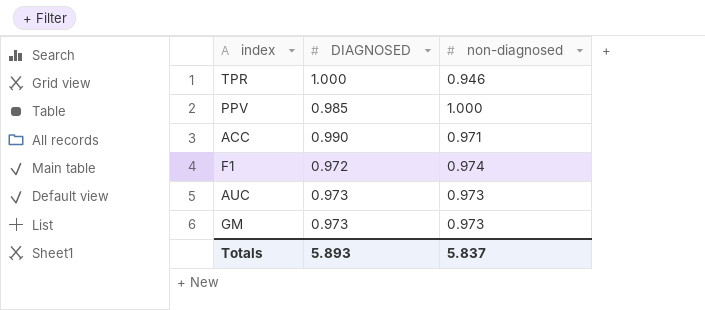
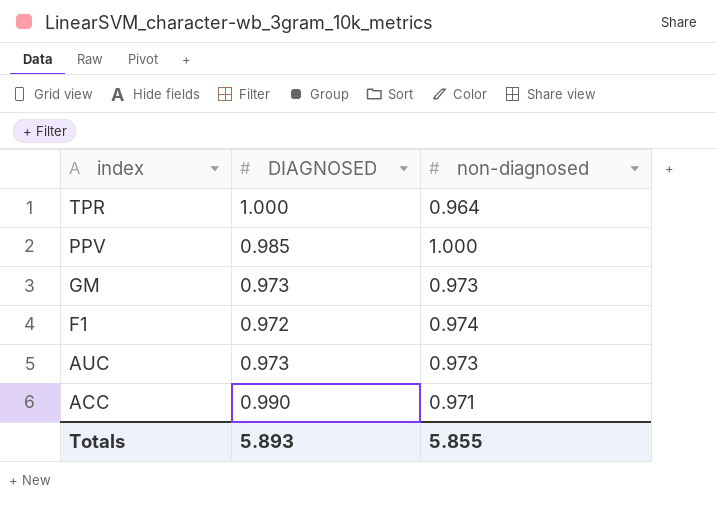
row order: none -> index descending
TPR | non-diagnosed: 0.946 -> 0.964
Totals | non-diagnosed: 5.837 -> 5.855

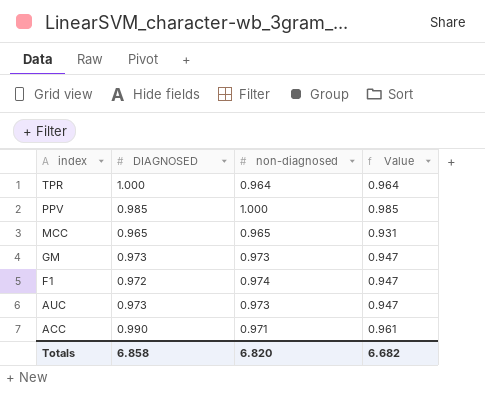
column Value | formula: none -> [DIAGNOSED] * [non-diagnosed]
row MCC: none -> 0.965 | 0.965 | 0.931
Totals | DIAGNOSED: 5.893 -> 6.858
Totals | non-diagnosed: 5.855 -> 6.820

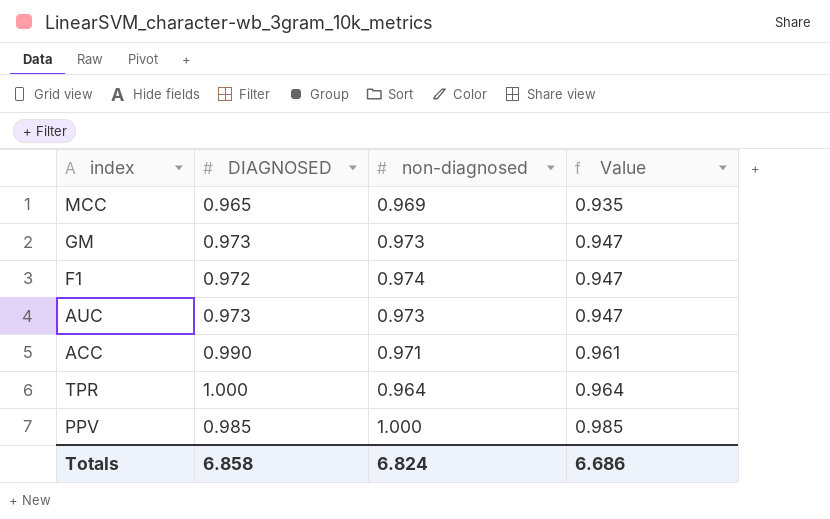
row order: index descending -> Value ascending
MCC | non-diagnosed: 0.965 -> 0.969
MCC | Value: 0.931 -> 0.935
Totals | non-diagnosed: 6.820 -> 6.824
Totals | Value: 6.682 -> 6.686

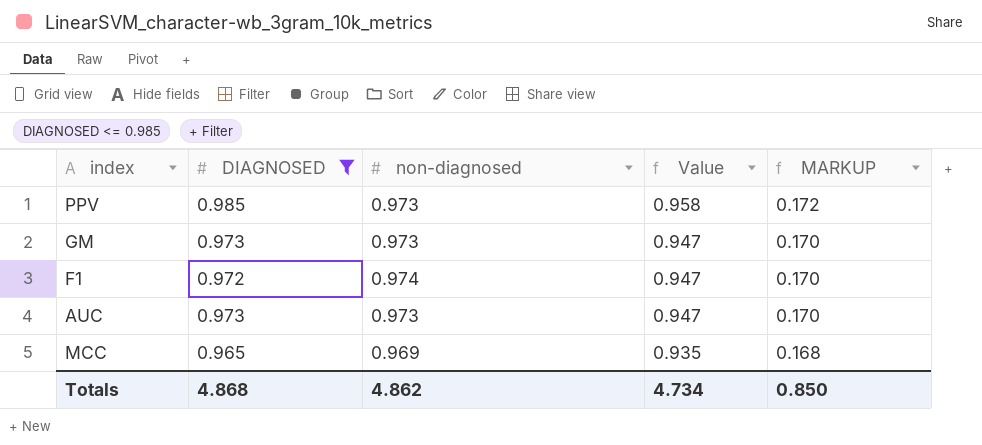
filter: none -> DIAGNOSED <= 0.985
row order: Value ascending -> Value descending
column MARKUP | formula: none -> [Value] * 0.18
PPV | non-diagnosed: 1.000 -> 0.973
PPV | Value: 0.985 -> 0.958
Totals | DIAGNOSED: 6.858 -> 4.868
Totals | non-diagnosed: 6.824 -> 4.862
Totals | Value: 6.686 -> 4.734

